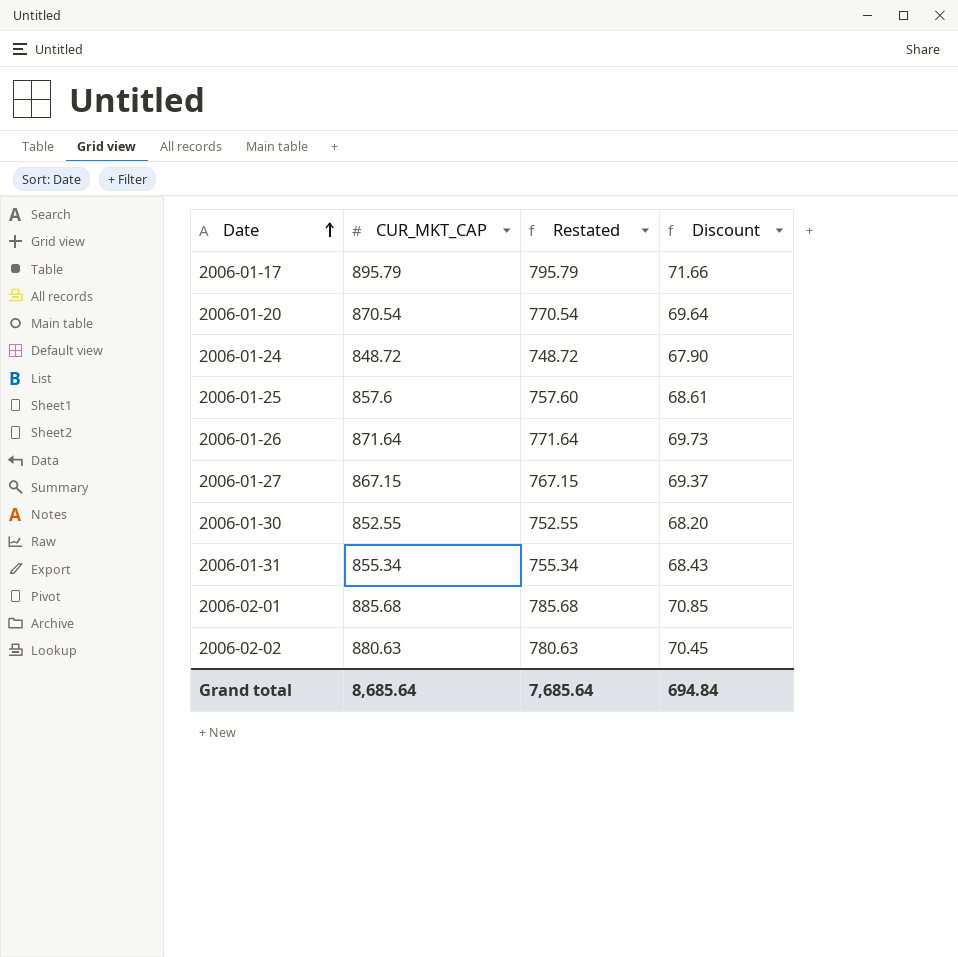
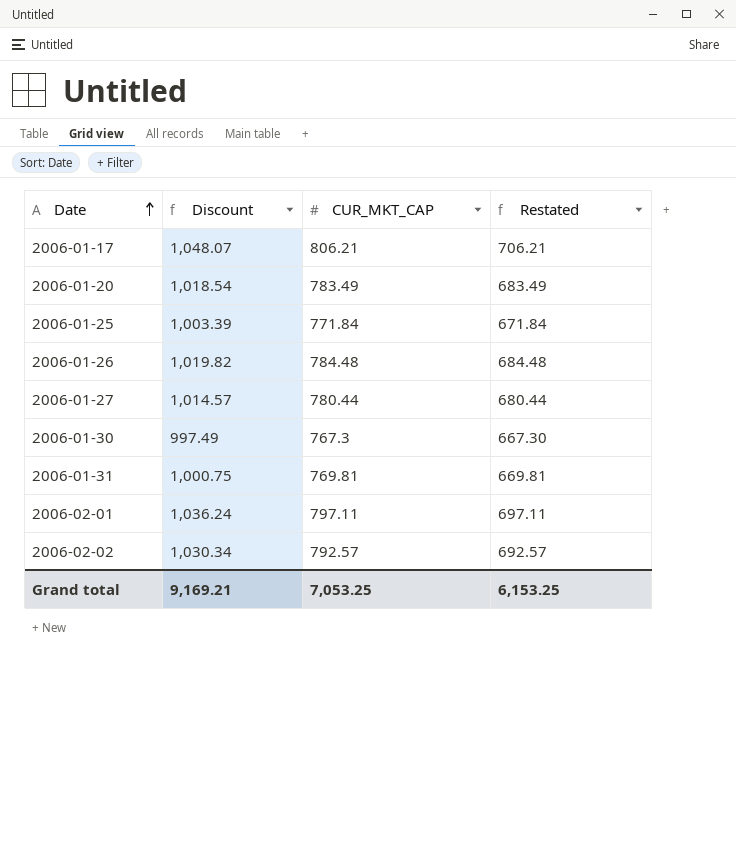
column Discount | formula: [CUR_MKT_CAP] * 0.08 -> [CUR_MKT_CAP] * 1.3
column Discount | position: 4 -> 2
row 2006-01-24: 848.72 | 748.72 | 67.90 -> none
2006-01-17 | CUR_MKT_CAP: 895.79 -> 806.21
2006-01-17 | Restated: 795.79 -> 706.21
2006-01-20 | CUR_MKT_CAP: 870.54 -> 783.49
2006-01-20 | Restated: 770.54 -> 683.49
2006-01-25 | CUR_MKT_CAP: 857.6 -> 771.84
2006-01-25 | Restated: 757.60 -> 671.84
2006-01-26 | CUR_MKT_CAP: 871.64 -> 784.48
2006-01-26 | Restated: 771.64 -> 684.48
2006-01-27 | CUR_MKT_CAP: 867.15 -> 780.44
2006-01-27 | Restated: 767.15 -> 680.44
2006-01-30 | CUR_MKT_CAP: 852.55 -> 767.3
2006-01-30 | Restated: 752.55 -> 667.30
2006-01-31 | CUR_MKT_CAP: 855.34 -> 769.81
2006-01-31 | Restated: 755.34 -> 669.81
2006-02-01 | CUR_MKT_CAP: 885.68 -> 797.11
2006-02-01 | Restated: 785.68 -> 697.11
2006-02-02 | CUR_MKT_CAP: 880.63 -> 792.57
2006-02-02 | Restated: 780.63 -> 692.57
Grand total | Discount: 694.84 -> 9,169.21
Grand total | CUR_MKT_CAP: 8,685.64 -> 7,053.25
Grand total | Restated: 7,685.64 -> 6,153.25

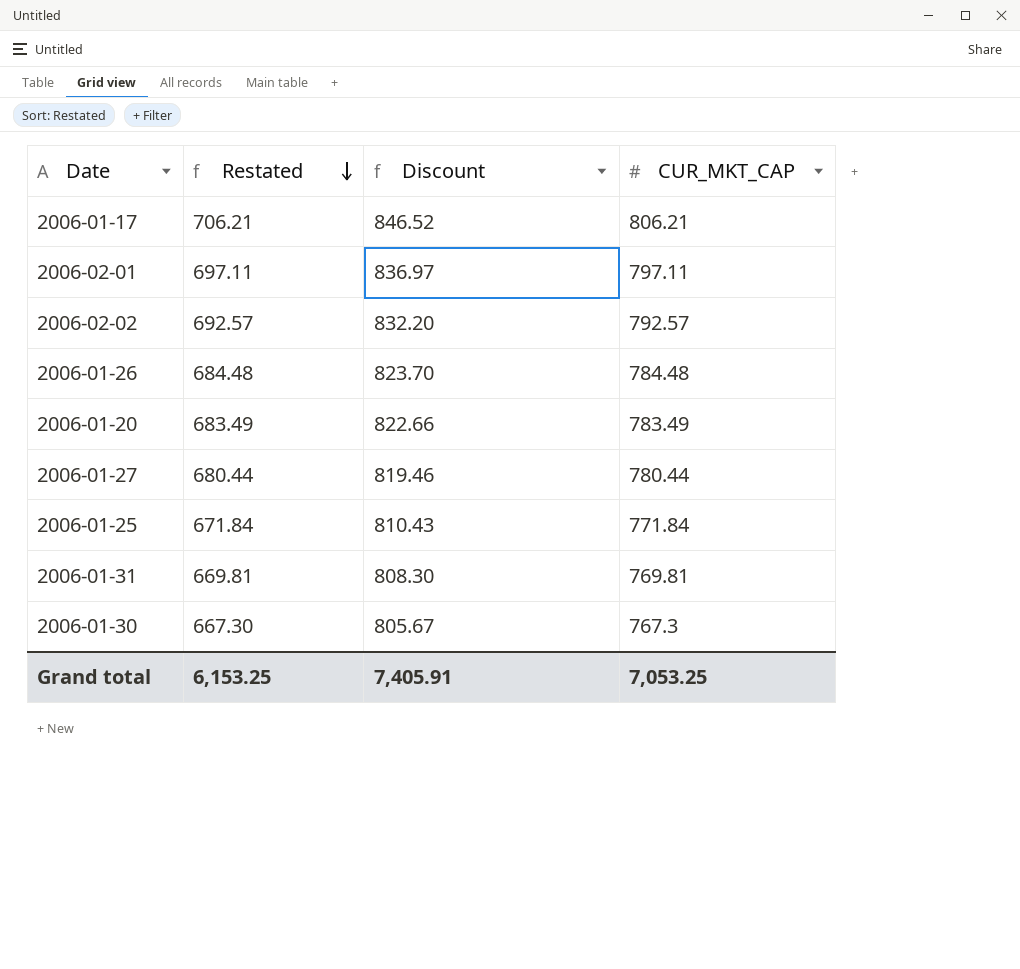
row order: Date ascending -> Restated descending
column Restated | position: 4 -> 2
column Discount | formula: [CUR_MKT_CAP] * 1.3 -> [CUR_MKT_CAP] * 1.05
Grand total | Discount: 9,169.21 -> 7,405.91

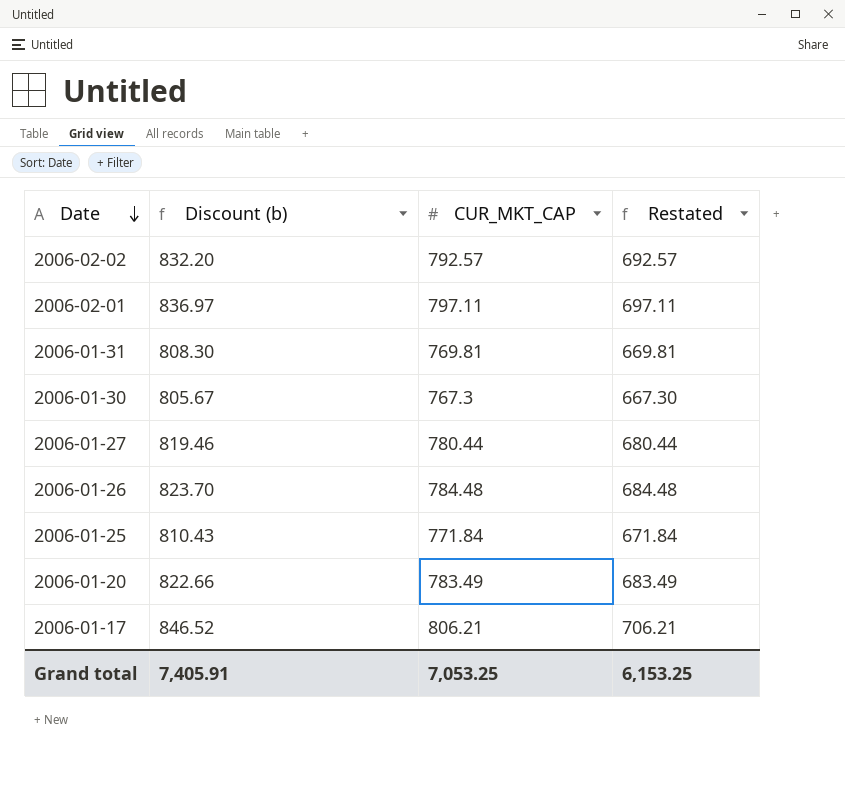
row order: Restated descending -> Date descending
column name: Discount -> Discount (b)
column Restated | position: 2 -> 4

